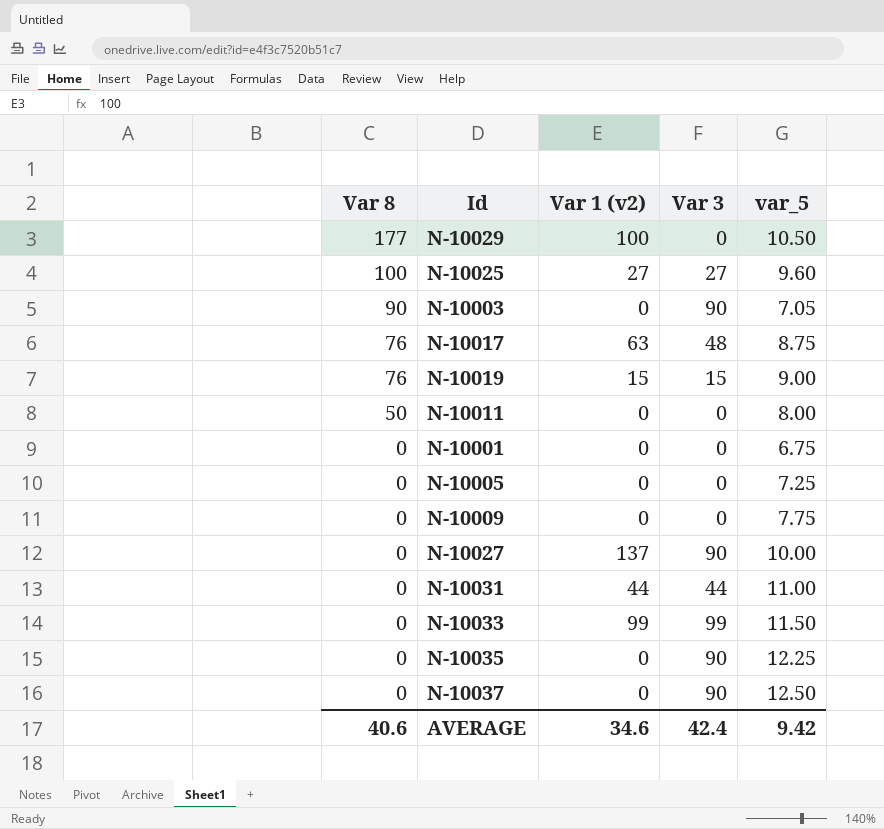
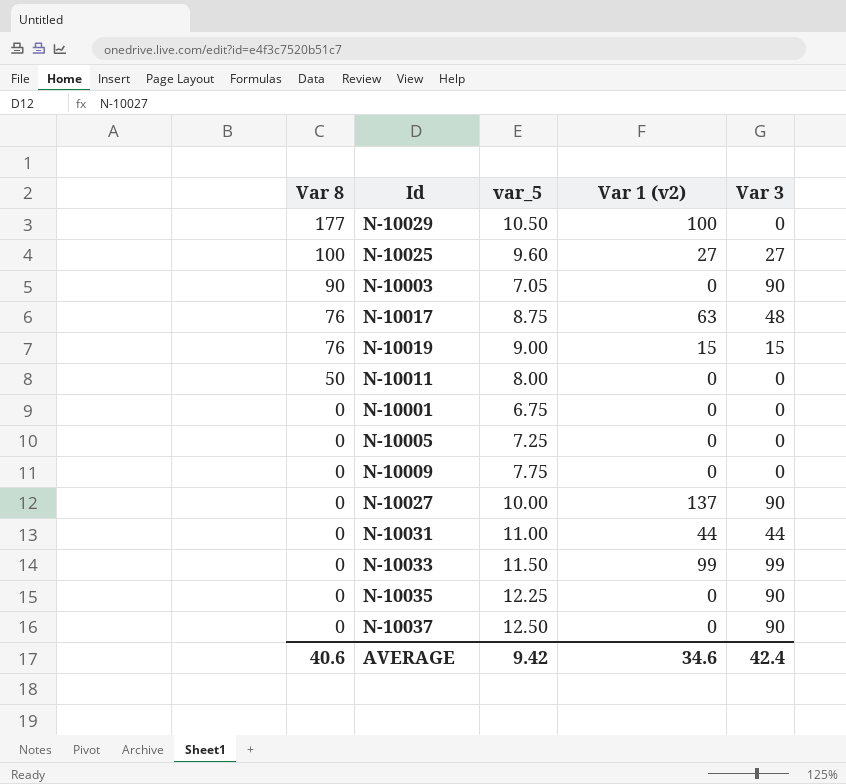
column var_5 | position: 5 -> 3

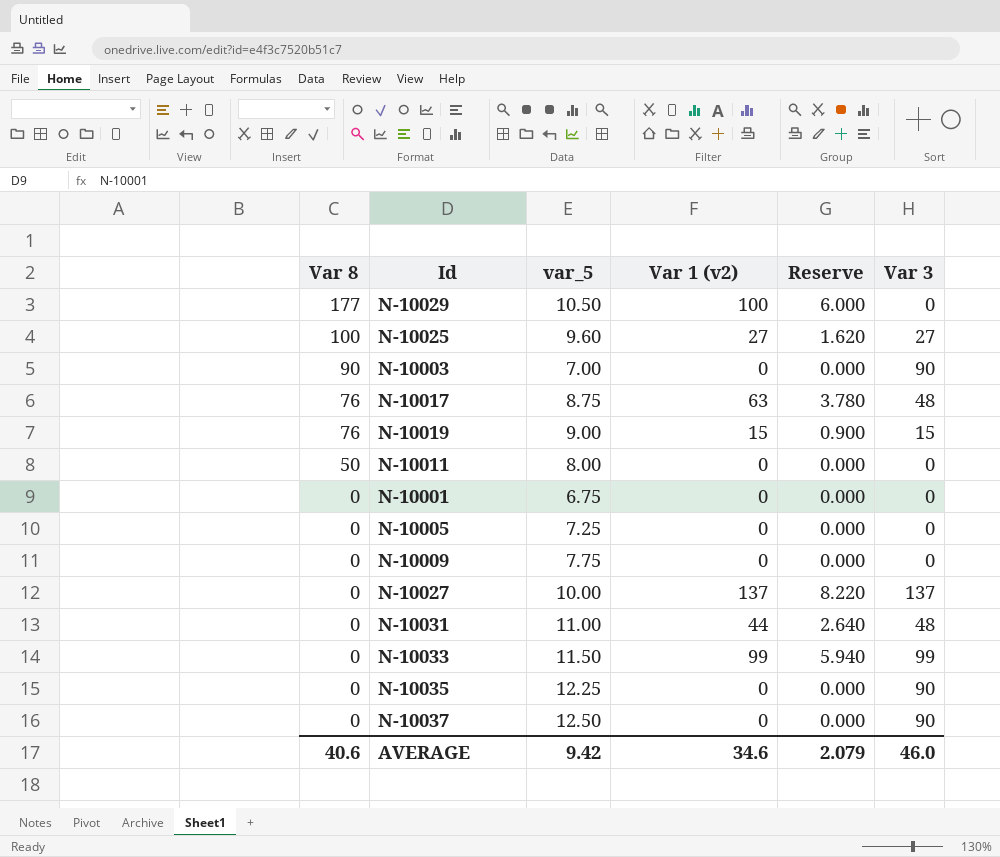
column Reserve | formula: none -> [Var 1 (v2)] * 0.06
N-10003 | var_5: 7.05 -> 7.00
N-10027 | Var 3: 90 -> 137
N-10031 | Var 3: 44 -> 48
AVERAGE | Var 3: 42.4 -> 46.0

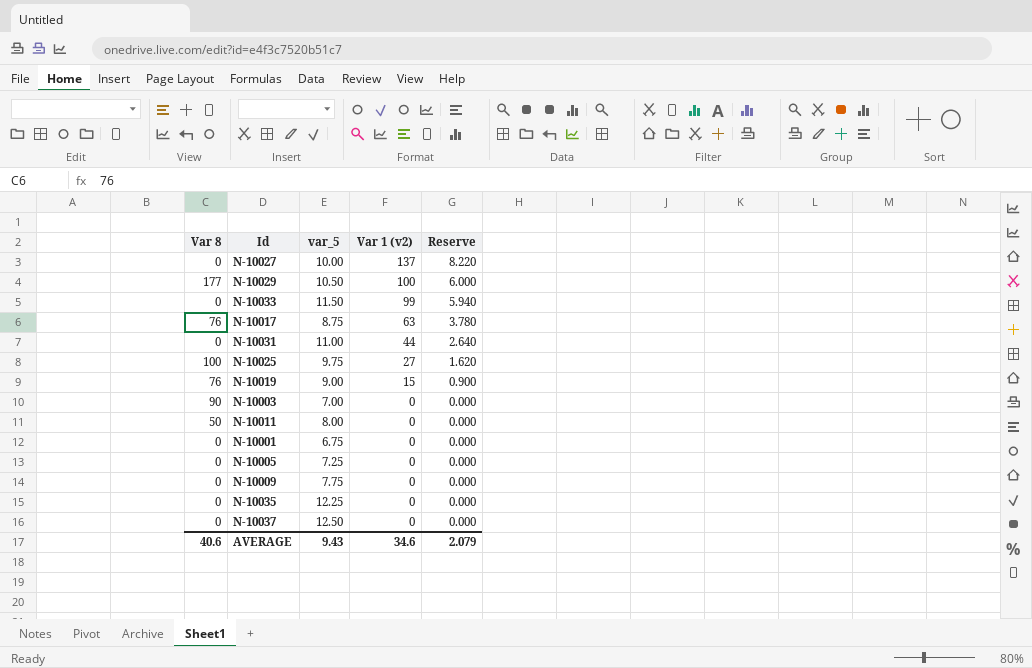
row order: Var 8 descending -> Var 1 (v2) descending
column Var 3 | position: 6 -> none
N-10025 | var_5: 9.60 -> 9.75
AVERAGE | var_5: 9.42 -> 9.43

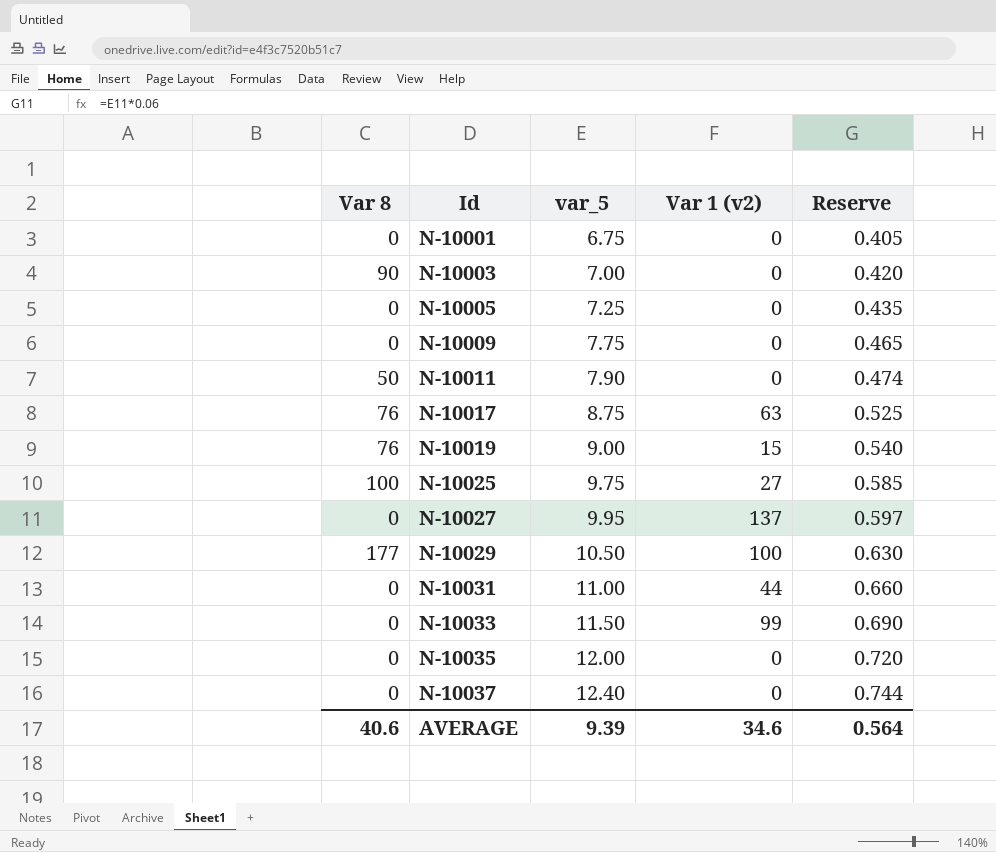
row order: Var 1 (v2) descending -> Id ascending
column Reserve | formula: [Var 1 (v2)] * 0.06 -> [var_5] * 0.06
N-10011 | var_5: 8.00 -> 7.90
N-10027 | var_5: 10.00 -> 9.95
N-10035 | var_5: 12.25 -> 12.00
N-10037 | var_5: 12.50 -> 12.40
AVERAGE | var_5: 9.43 -> 9.39
AVERAGE | Reserve: 2.079 -> 0.564

